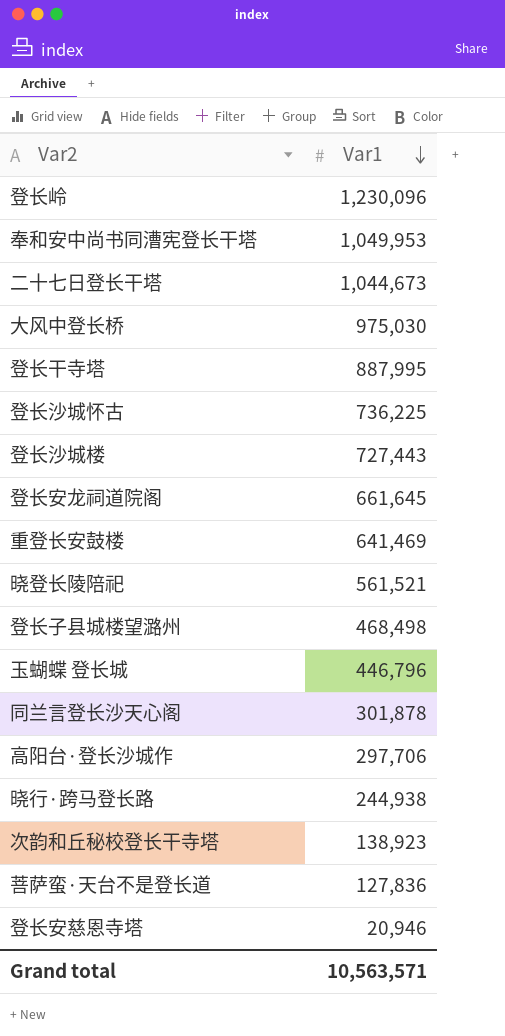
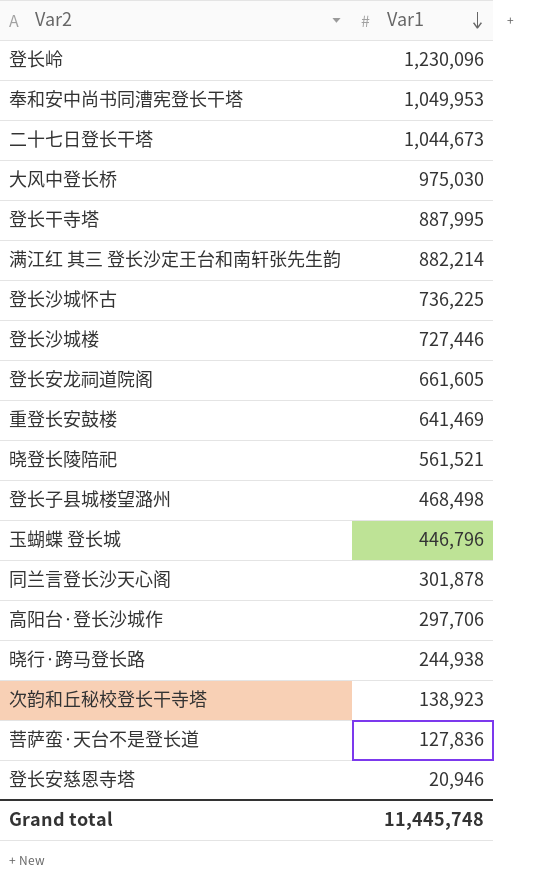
row 满江红 其三 登长沙定王台和南轩张先生韵: none -> 882,214
登长沙城楼 | Var1: 727,443 -> 727,446
登长安龙祠道院阁 | Var1: 661,645 -> 661,605
Grand total | Var1: 10,563,571 -> 11,445,748

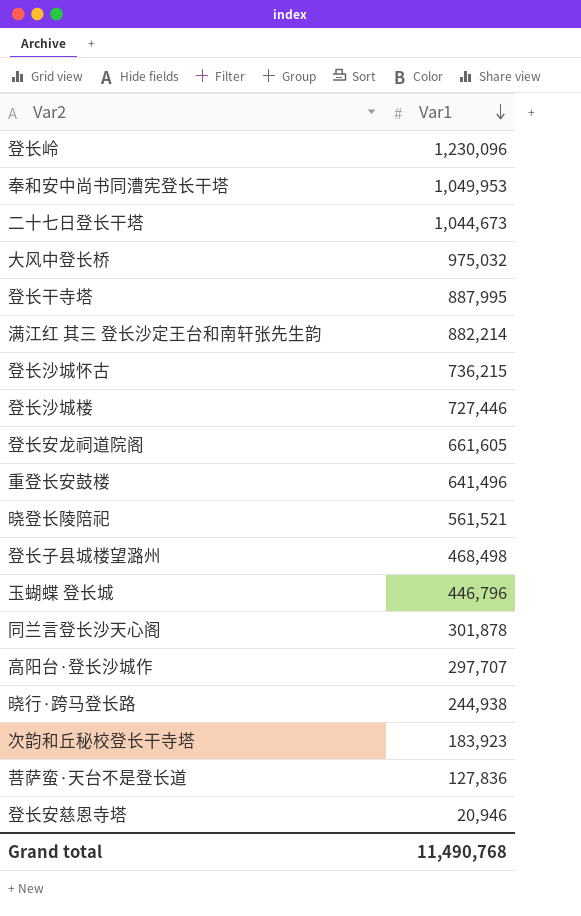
大风中登长桥 | Var1: 975,030 -> 975,032
登长沙城怀古 | Var1: 736,225 -> 736,215
重登长安鼓楼 | Var1: 641,469 -> 641,496
高阳台·登长沙城作 | Var1: 297,706 -> 297,707
次韵和丘秘校登长干寺塔 | Var1: 138,923 -> 183,923
Grand total | Var1: 11,445,748 -> 11,490,768

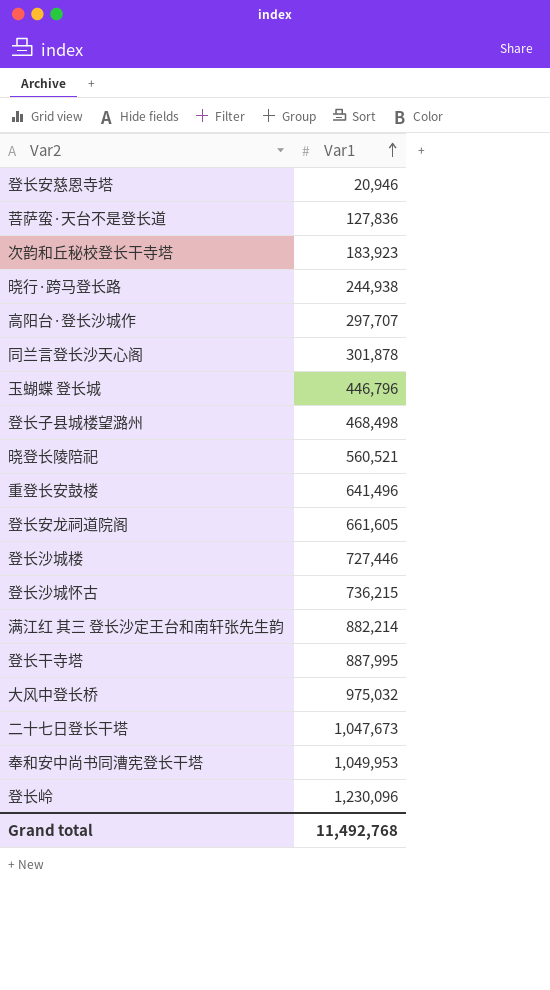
row order: Var1 descending -> Var1 ascending
晓登长陵陪祀 | Var1: 561,521 -> 560,521
二十七日登长干塔 | Var1: 1,044,673 -> 1,047,673
Grand total | Var1: 11,490,768 -> 11,492,768

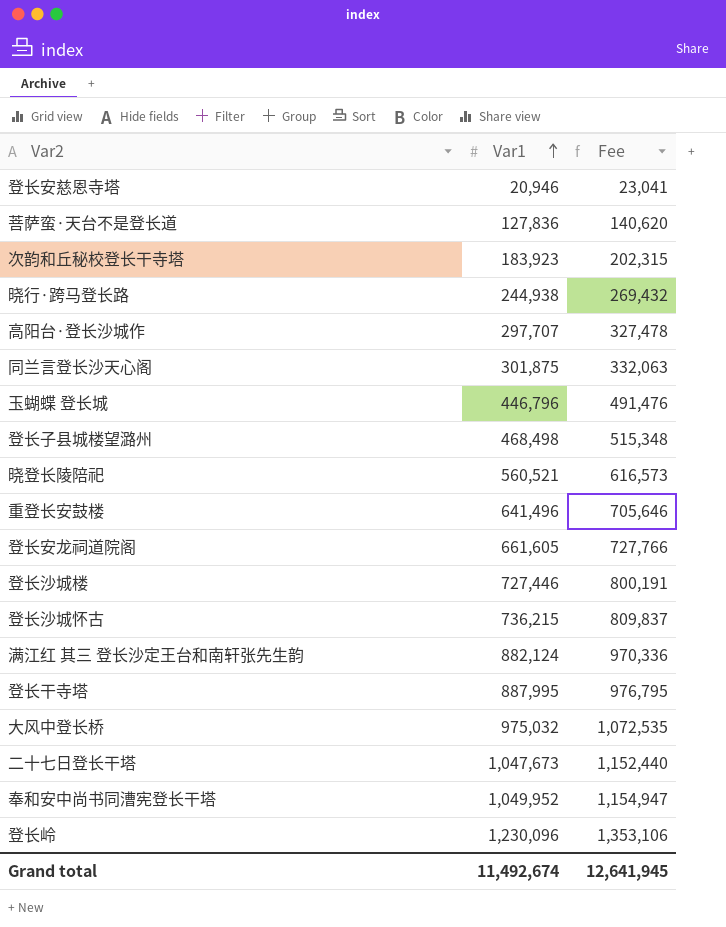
column Fee | formula: none -> [Var1] * 1.1
同兰言登长沙天心阁 | Var1: 301,878 -> 301,875
满江红 其三 登长沙定王台和南轩张先生韵 | Var1: 882,214 -> 882,124
奉和安中尚书同漕宪登长干塔 | Var1: 1,049,953 -> 1,049,952
Grand total | Var1: 11,492,768 -> 11,492,674

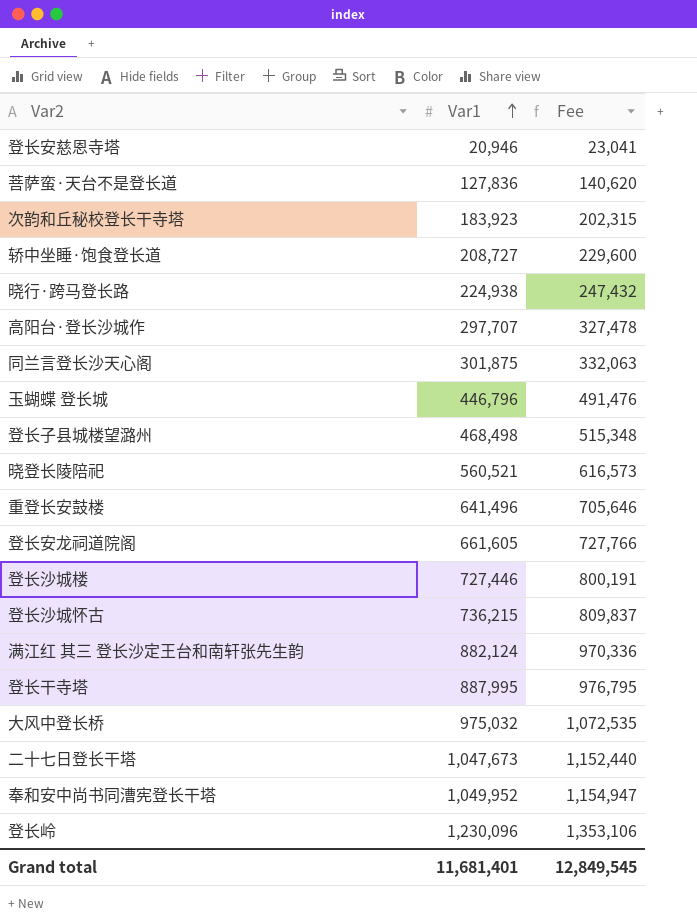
row 轿中坐睡·饱食登长道: none -> 208,727 | 229,600
晓行·跨马登长路 | Var1: 244,938 -> 224,938
晓行·跨马登长路 | Fee: 269,432 -> 247,432
Grand total | Var1: 11,492,674 -> 11,681,401
Grand total | Fee: 12,641,945 -> 12,849,545

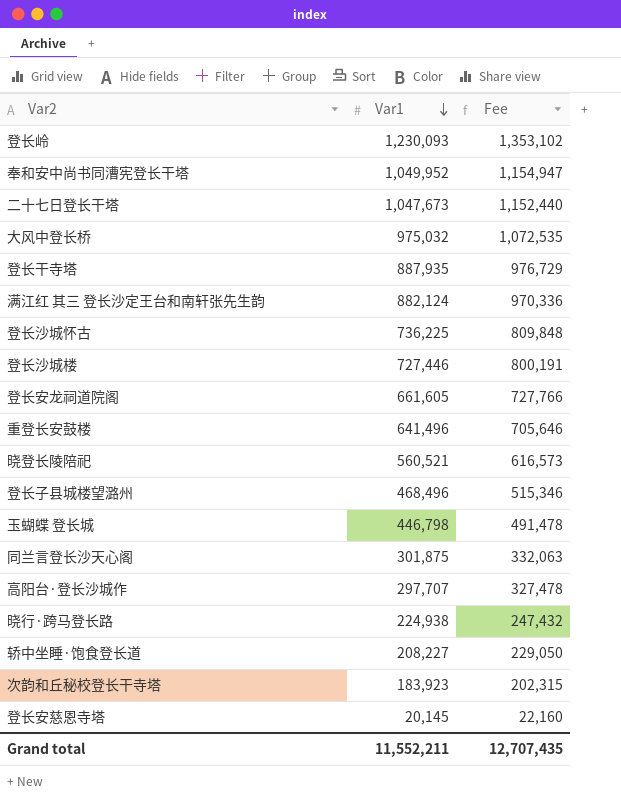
row order: Var1 ascending -> Var1 descending
row 菩萨蛮·天台不是登长道: 127,836 | 140,620 -> none
登长岭 | Var1: 1,230,096 -> 1,230,093
登长岭 | Fee: 1,353,106 -> 1,353,102
登长干寺塔 | Var1: 887,995 -> 887,935
登长干寺塔 | Fee: 976,795 -> 976,729
登长沙城怀古 | Var1: 736,215 -> 736,225
登长沙城怀古 | Fee: 809,837 -> 809,848
登长子县城楼望潞州 | Var1: 468,498 -> 468,496
登长子县城楼望潞州 | Fee: 515,348 -> 515,346
玉蝴蝶 登长城 | Var1: 446,796 -> 446,798
玉蝴蝶 登长城 | Fee: 491,476 -> 491,478
轿中坐睡·饱食登长道 | Var1: 208,727 -> 208,227
轿中坐睡·饱食登长道 | Fee: 229,600 -> 229,050
登长安慈恩寺塔 | Var1: 20,946 -> 20,145
登长安慈恩寺塔 | Fee: 23,041 -> 22,160
Grand total | Var1: 11,681,401 -> 11,552,211
Grand total | Fee: 12,849,545 -> 12,707,435

